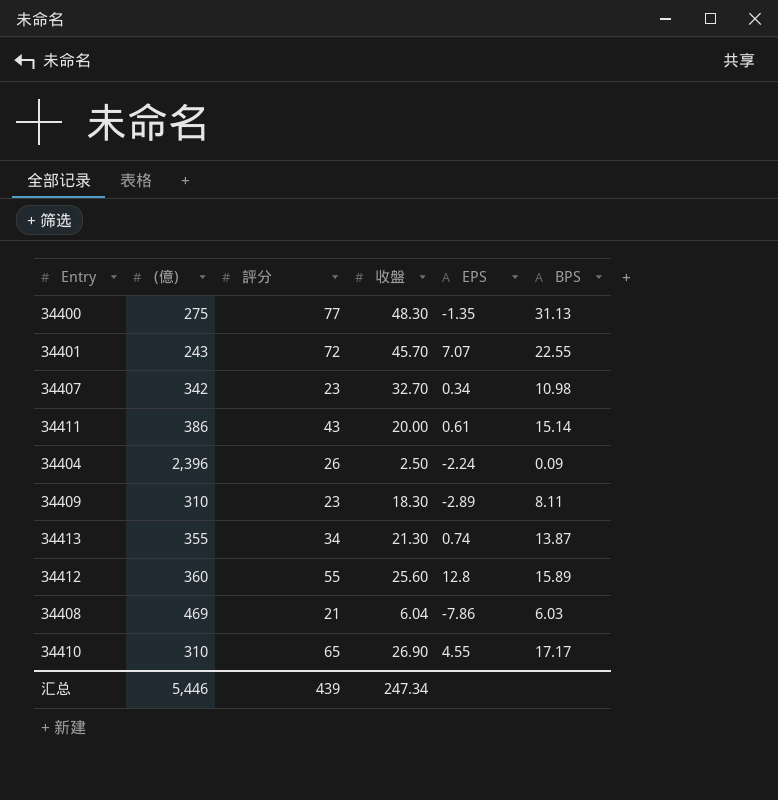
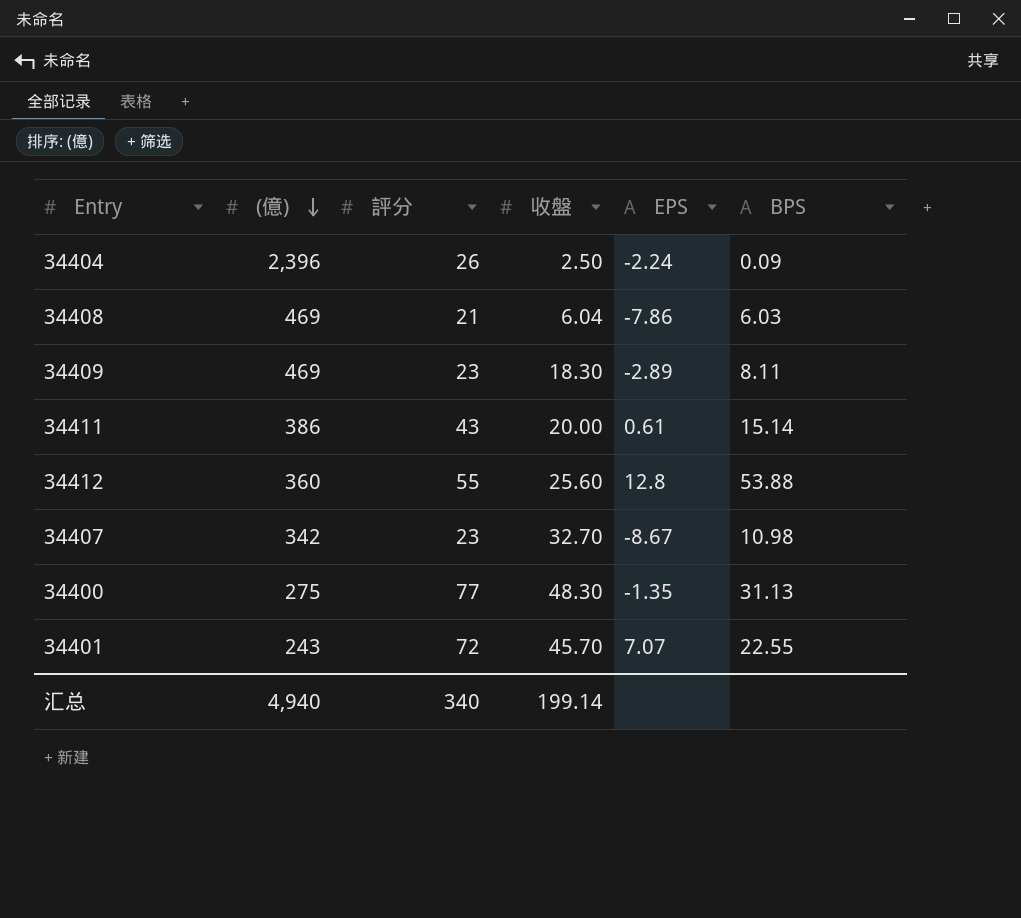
row order: none -> (億) descending
row 34413: 355 | 34 | 21.30 | 0.74 | 13.87 -> none
row 34410: 310 | 65 | 26.90 | 4.55 | 17.17 -> none
34409 | (億): 310 -> 469
34412 | BPS: 15.89 -> 53.88
34407 | EPS: 0.34 -> -8.67
汇总 | (億): 5,446 -> 4,940
汇总 | 評分: 439 -> 340
汇总 | 收盤: 247.34 -> 199.14

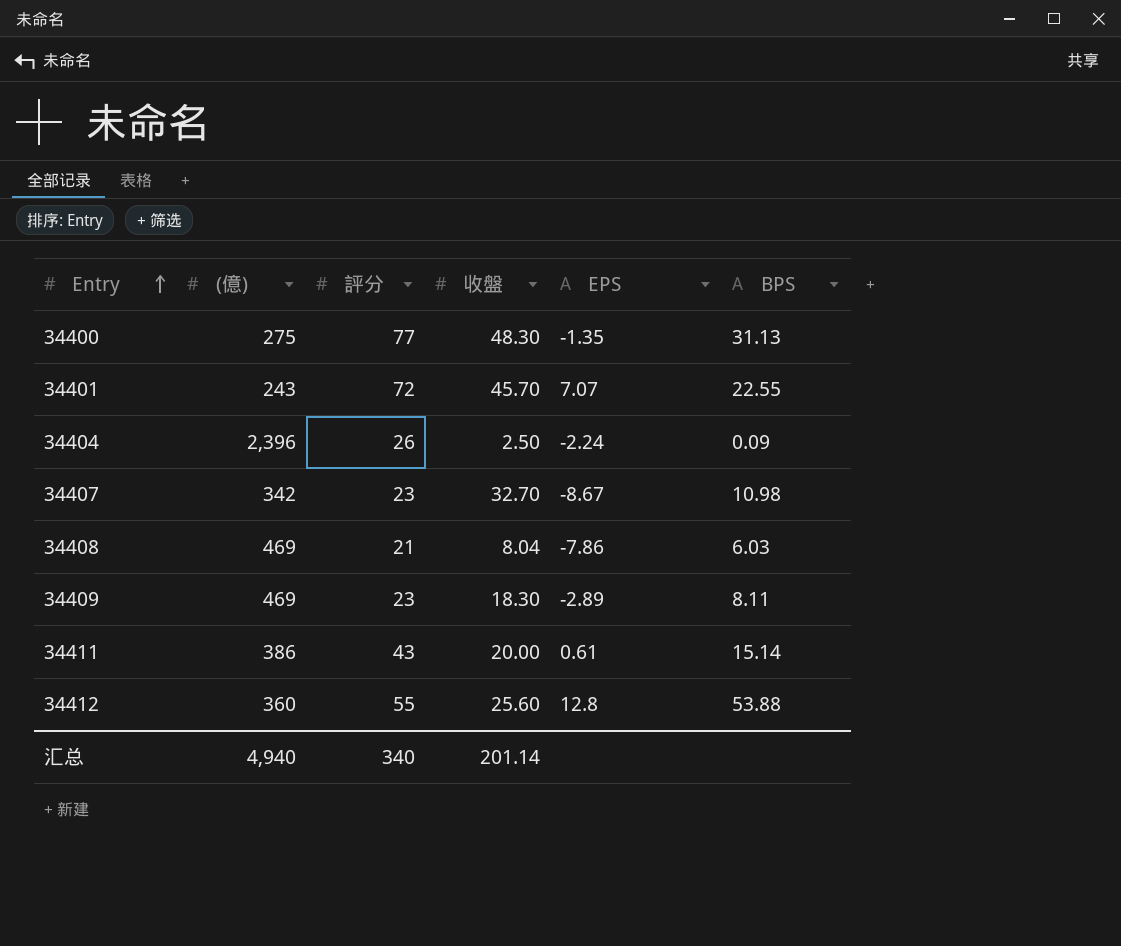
row order: (億) descending -> Entry ascending
34408 | 收盤: 6.04 -> 8.04
汇总 | 收盤: 199.14 -> 201.14

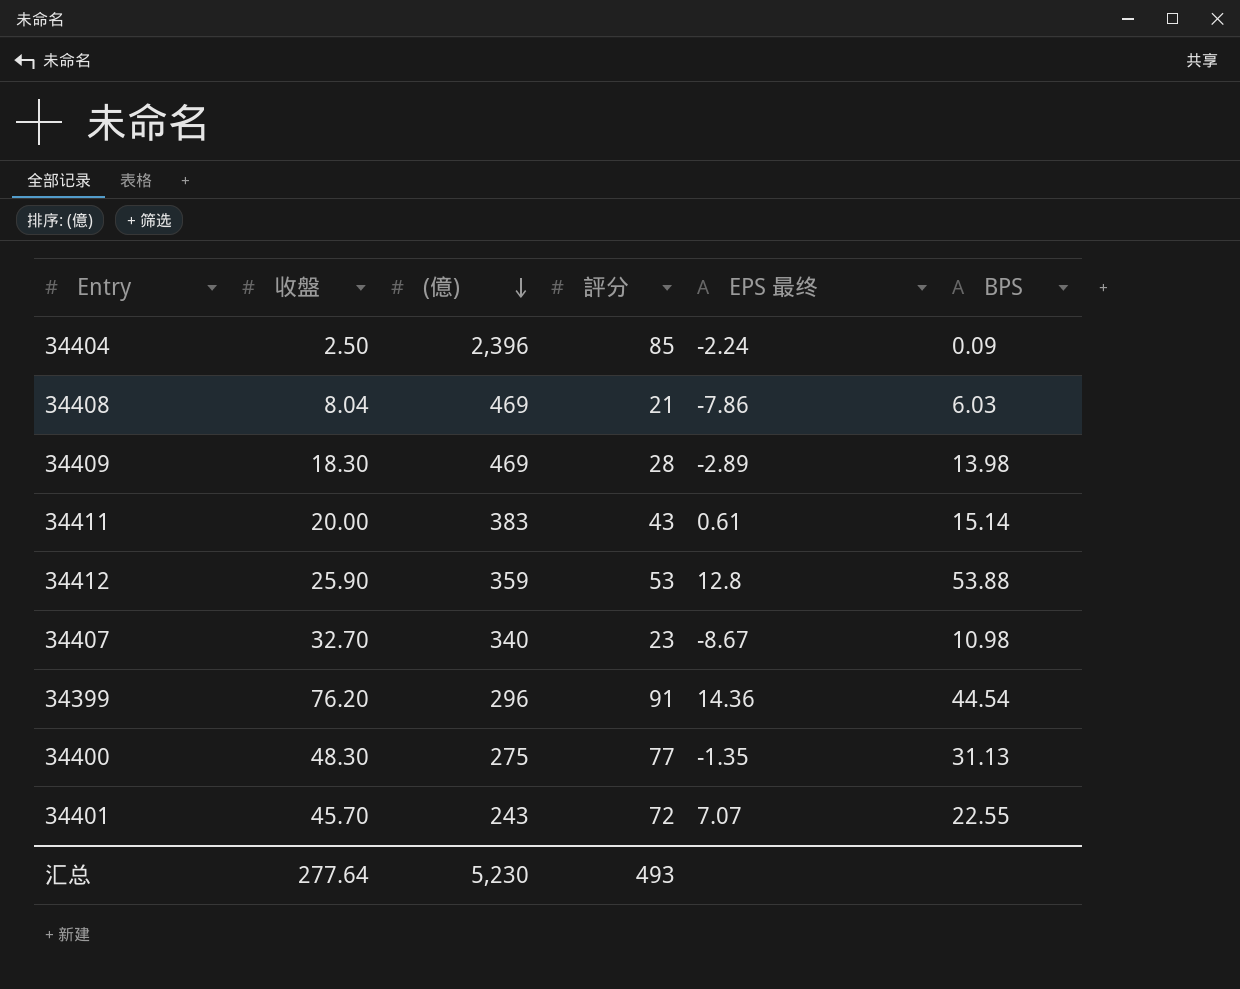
row order: Entry ascending -> (億) descending
column 收盤 | position: 4 -> 2
column name: EPS -> EPS 最终
34404 | 評分: 26 -> 85
34409 | 評分: 23 -> 28
34409 | BPS: 8.11 -> 13.98
34411 | (億): 386 -> 383
34412 | 收盤: 25.60 -> 25.90
34412 | (億): 360 -> 359
34412 | 評分: 55 -> 53
34407 | (億): 342 -> 340
row 34399: none -> 76.20 | 296 | 91 | 14.36 | 44.54
汇总 | 收盤: 201.14 -> 277.64
汇总 | (億): 4,940 -> 5,230
汇总 | 評分: 340 -> 493

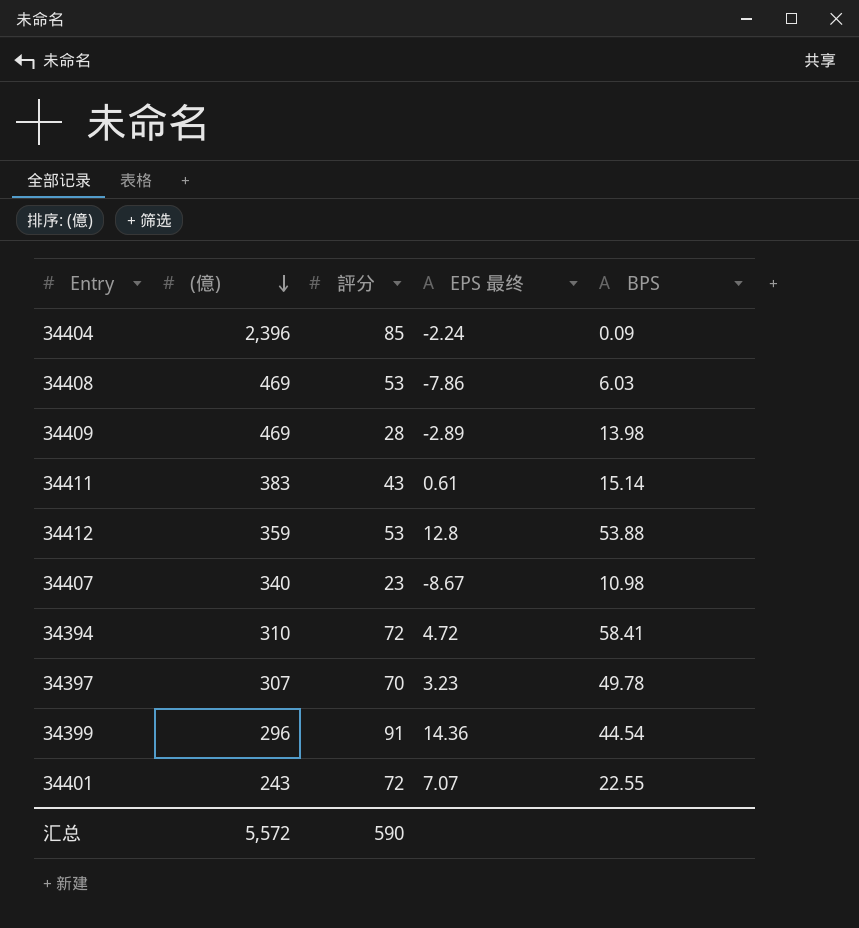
column 收盤 | position: 2 -> none
row 34400: 48.30 | 275 | 77 | -1.35 | 31.13 -> none
34408 | 評分: 21 -> 53
row 34394: none -> 310 | 72 | 4.72 | 58.41
row 34397: none -> 307 | 70 | 3.23 | 49.78
汇总 | (億): 5,230 -> 5,572
汇总 | 評分: 493 -> 590

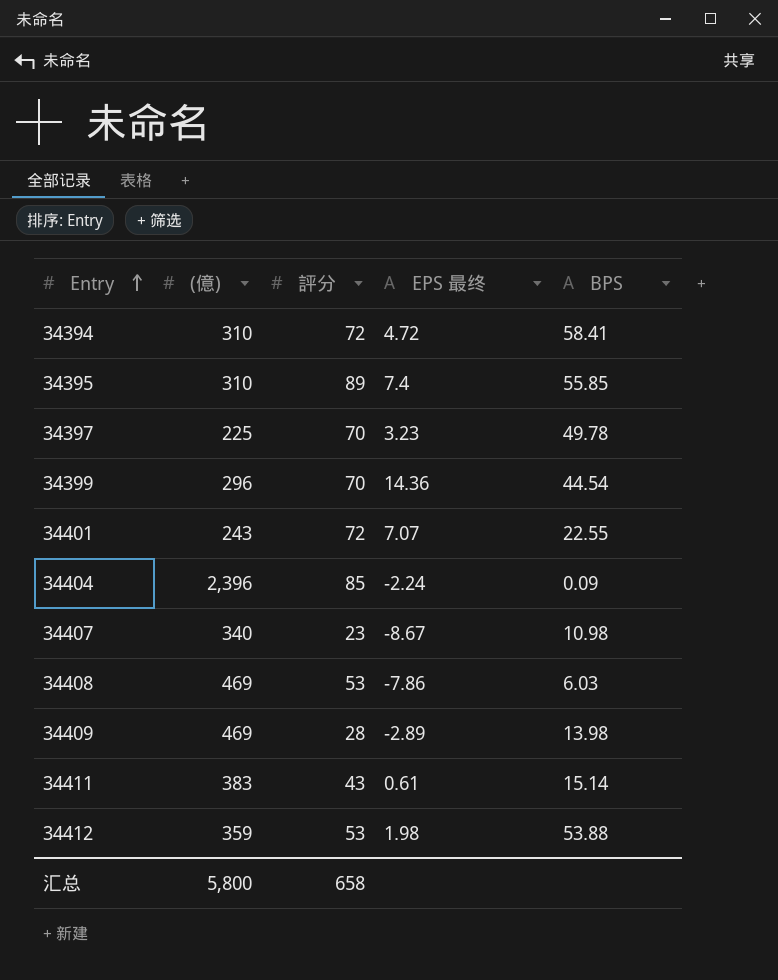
row order: (億) descending -> Entry ascending
row 34395: none -> 310 | 89 | 7.4 | 55.85
34397 | (億): 307 -> 225
34399 | 評分: 91 -> 70
34412 | EPS 最终: 12.8 -> 1.98
汇总 | (億): 5,572 -> 5,800
汇总 | 評分: 590 -> 658

